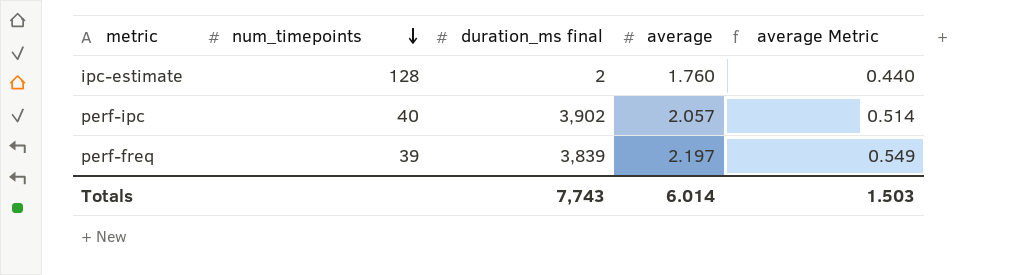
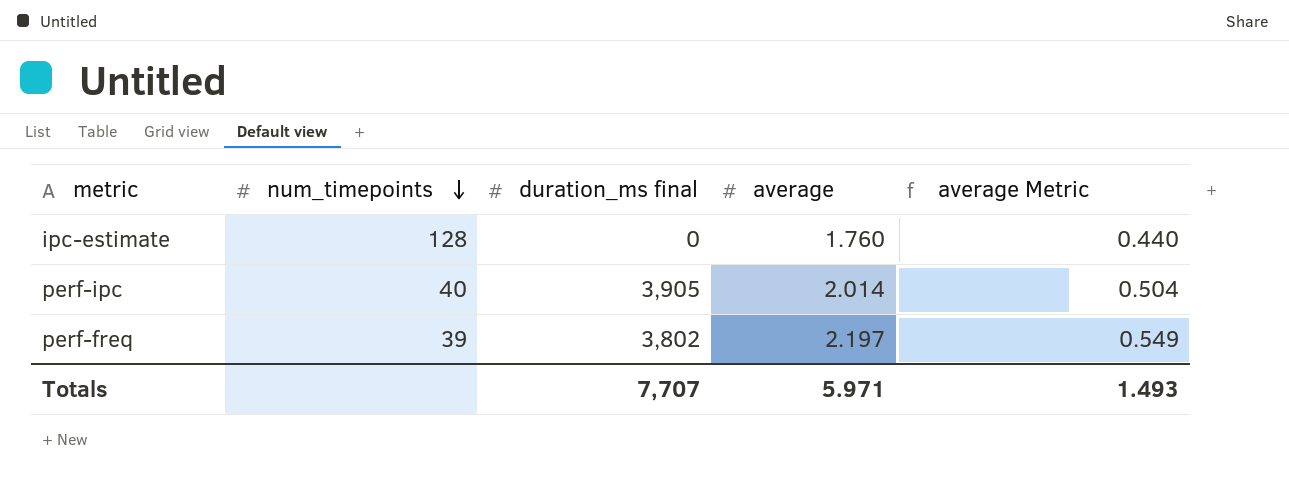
ipc-estimate | duration_ms final: 2 -> 0
perf-ipc | duration_ms final: 3,902 -> 3,905
perf-ipc | average: 2.057 -> 2.014
perf-ipc | average Metric: 0.514 -> 0.504
perf-freq | duration_ms final: 3,839 -> 3,802
Totals | duration_ms final: 7,743 -> 7,707
Totals | average: 6.014 -> 5.971
Totals | average Metric: 1.503 -> 1.493

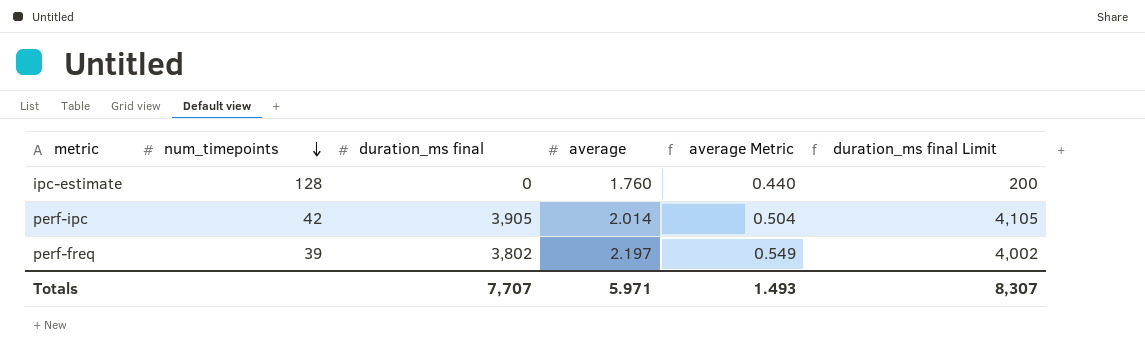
column duration_ms final Limit | formula: none -> [duration_ms final] + 200
perf-ipc | num_timepoints: 40 -> 42

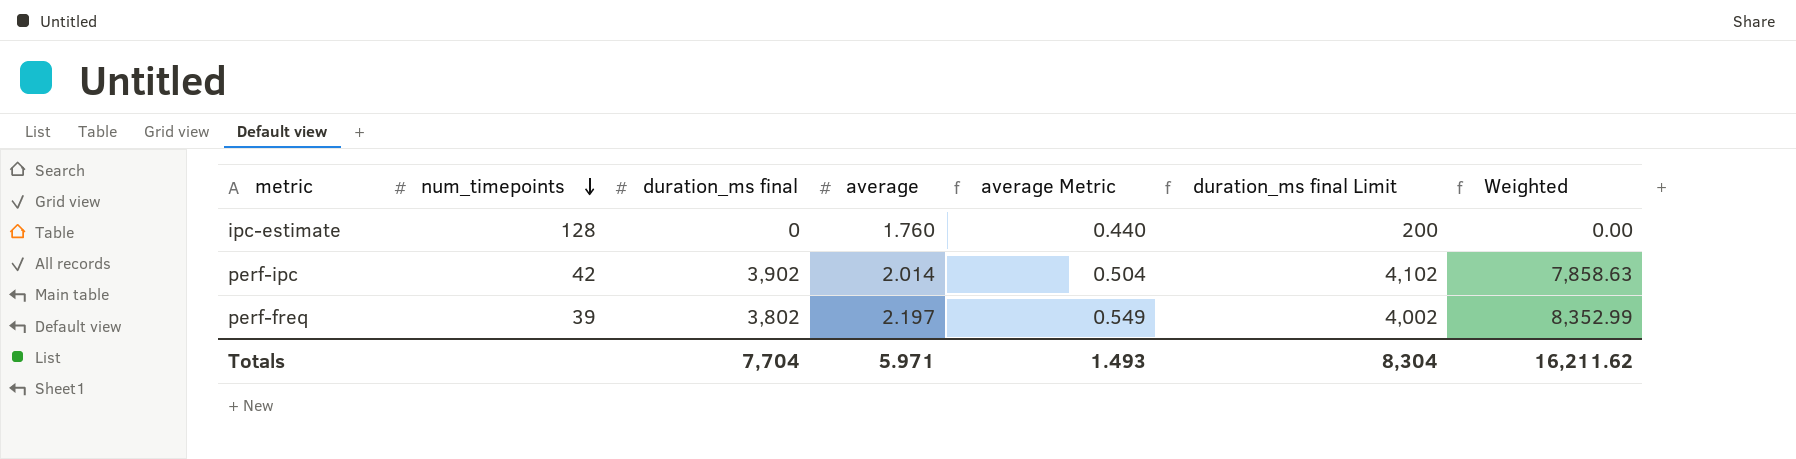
column Weighted | formula: none -> [duration_ms final] * [average]
perf-ipc | duration_ms final: 3,905 -> 3,902
perf-ipc | duration_ms final Limit: 4,105 -> 4,102
Totals | duration_ms final: 7,707 -> 7,704
Totals | duration_ms final Limit: 8,307 -> 8,304

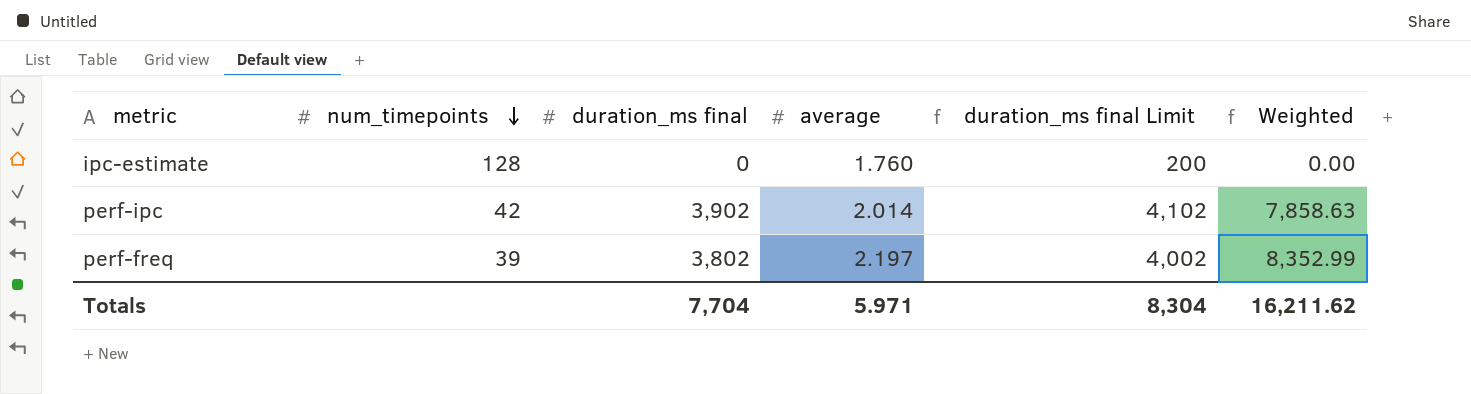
column average Metric | formula: [average] * 0.25 -> none

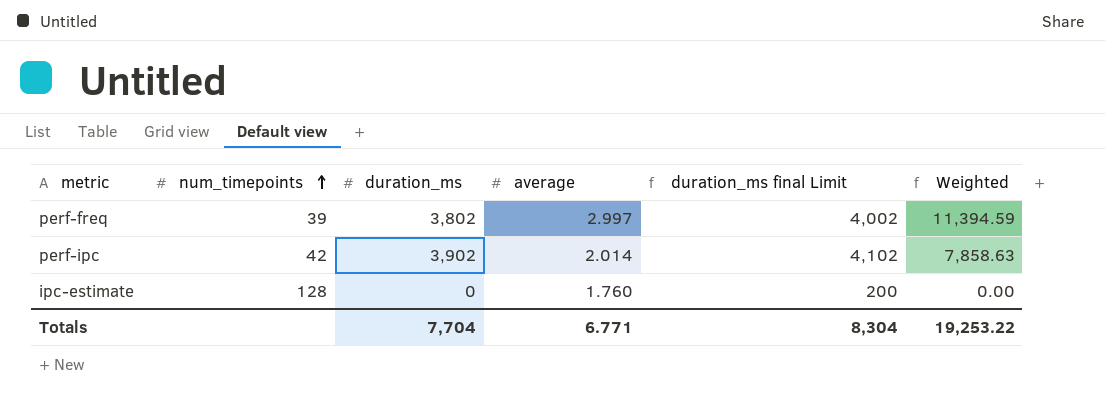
row order: num_timepoints descending -> num_timepoints ascending
column name: duration_ms final -> duration_ms
perf-freq | average: 2.197 -> 2.997
perf-freq | Weighted: 8,352.99 -> 11,394.59
Totals | average: 5.971 -> 6.771
Totals | Weighted: 16,211.62 -> 19,253.22

